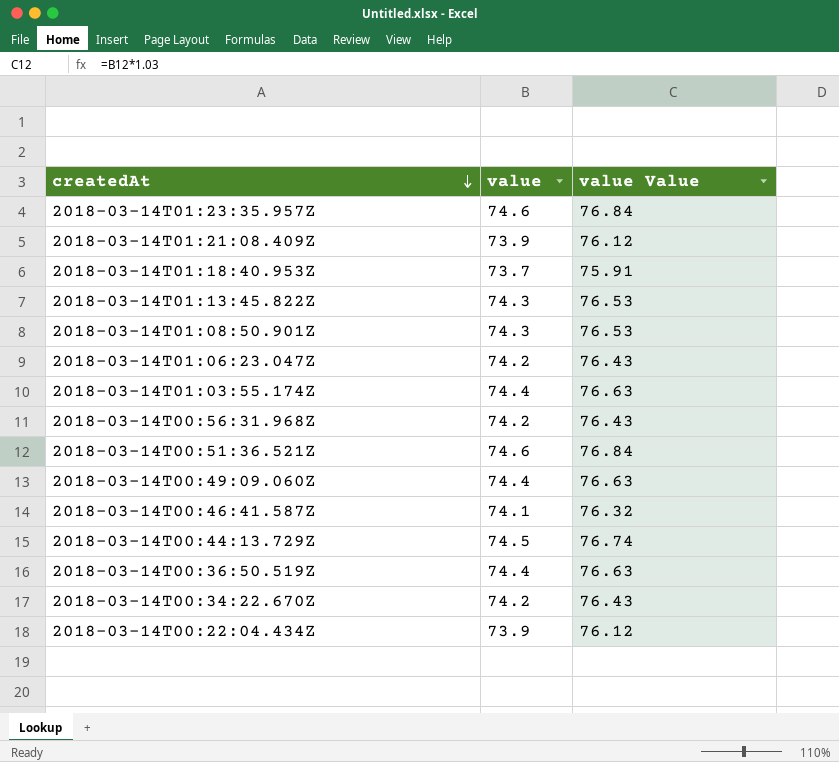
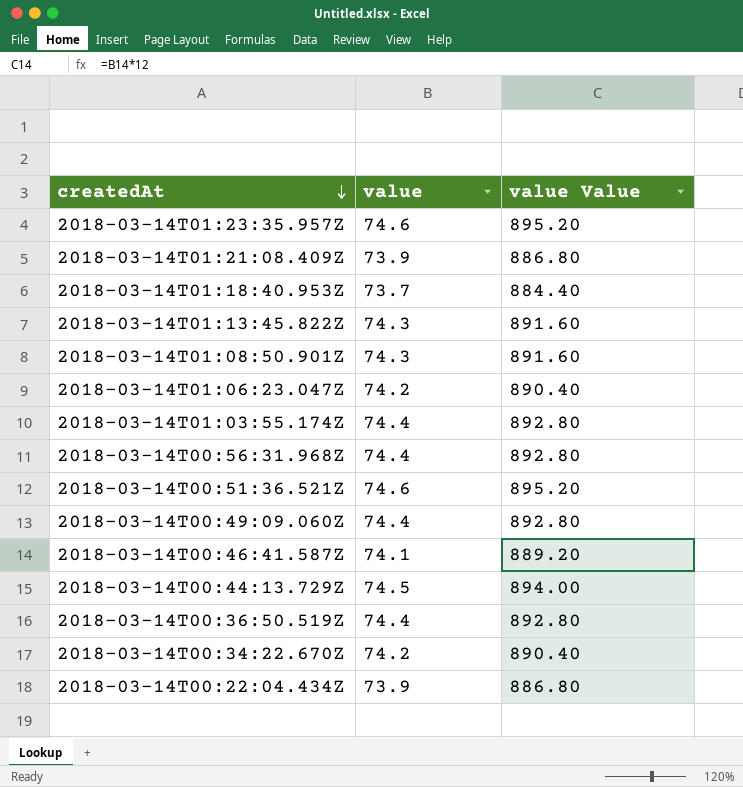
column value Value | formula: [value] * 1.03 -> [value] * 12
2018-03-14T00:56:31.968Z | value: 74.2 -> 74.4

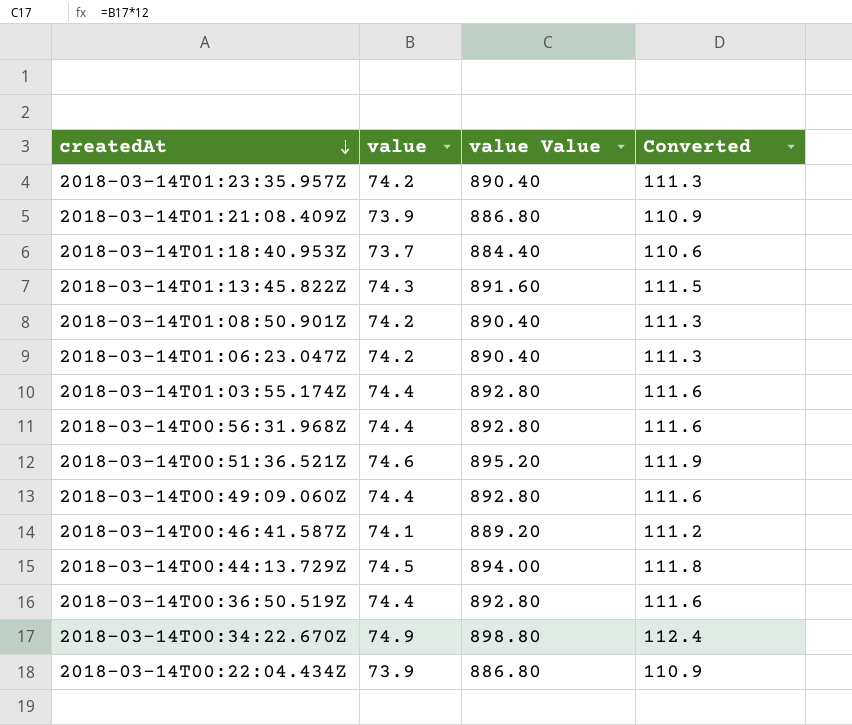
column Converted | formula: none -> [value] * 1.5
2018-03-14T01:23:35.957Z | value: 74.6 -> 74.2
2018-03-14T01:23:35.957Z | value Value: 895.20 -> 890.40
2018-03-14T01:08:50.901Z | value: 74.3 -> 74.2
2018-03-14T01:08:50.901Z | value Value: 891.60 -> 890.40
2018-03-14T00:34:22.670Z | value: 74.2 -> 74.9
2018-03-14T00:34:22.670Z | value Value: 890.40 -> 898.80

